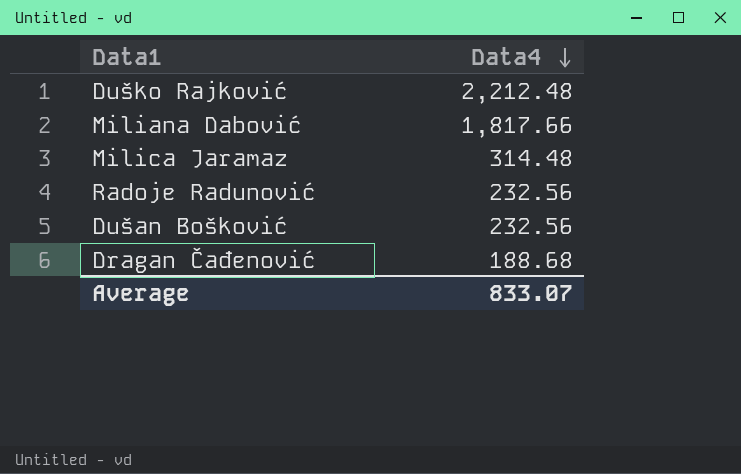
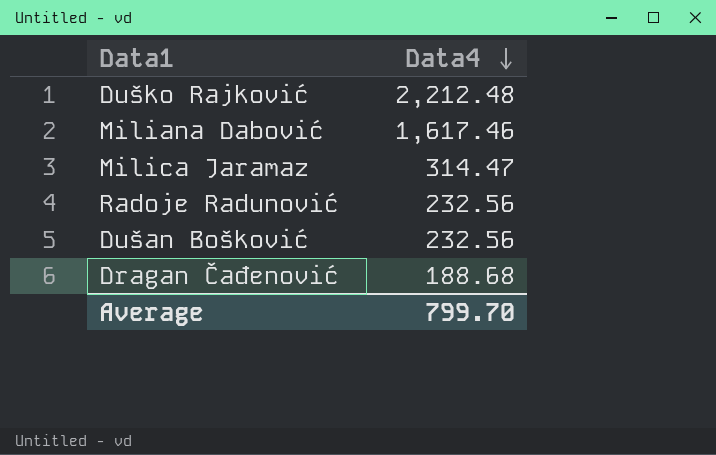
Miliana Dabović | Data4: 1,817.66 -> 1,617.46
Milica Jaramaz | Data4: 314.48 -> 314.47
Average | Data4: 833.07 -> 799.70

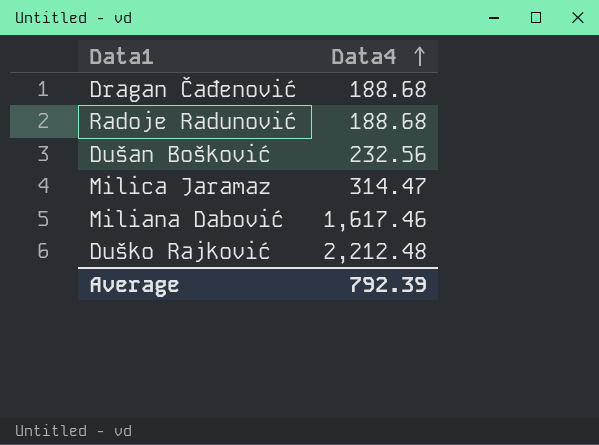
row order: Data4 descending -> Data4 ascending
Radoje Radunović | Data4: 232.56 -> 188.68
Average | Data4: 799.70 -> 792.39

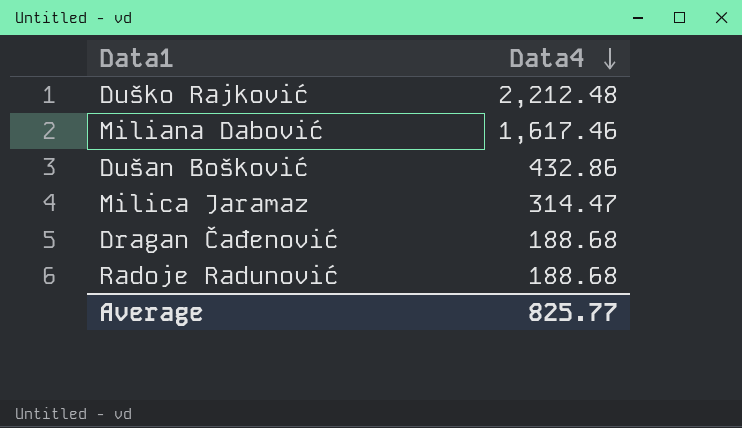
row order: Data4 ascending -> Data4 descending
Dušan Bošković | Data4: 232.56 -> 432.86
Average | Data4: 792.39 -> 825.77

